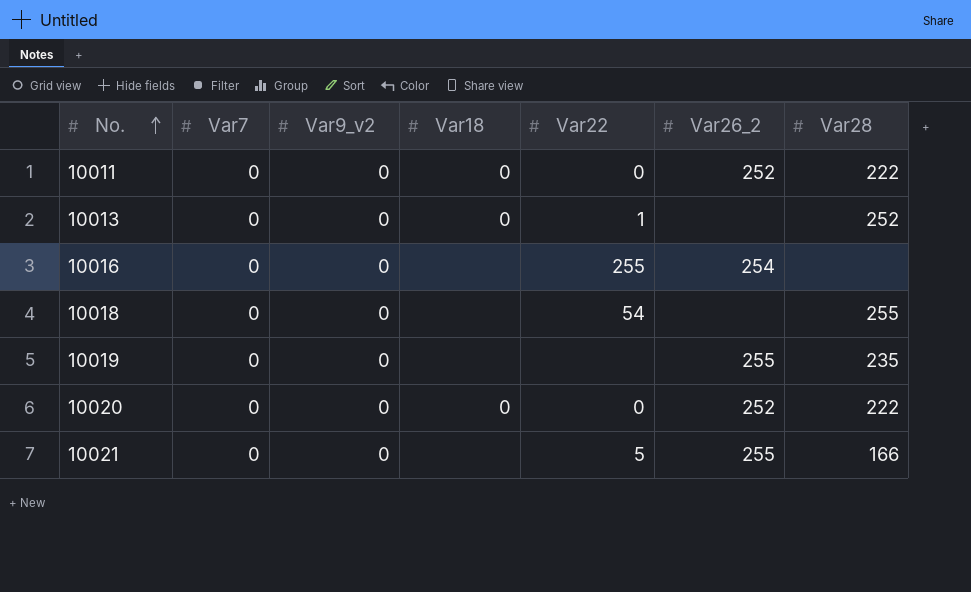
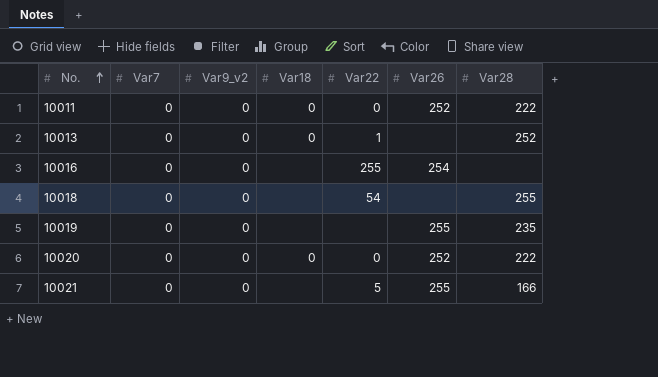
column name: Var26_2 -> Var26

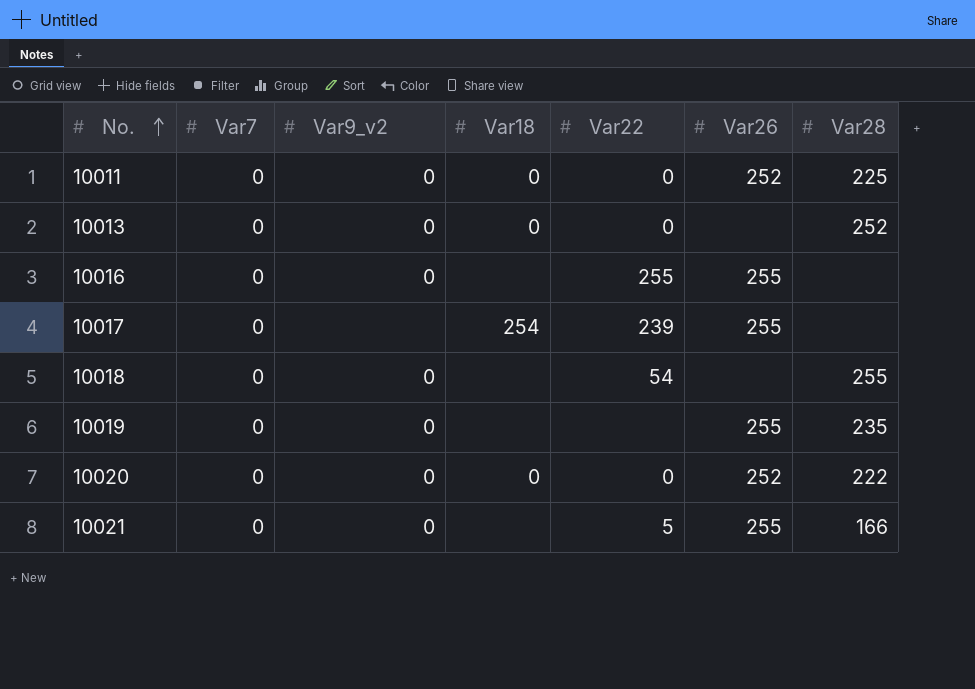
10011 | Var28: 222 -> 225
10013 | Var22: 1 -> 0
10016 | Var26: 254 -> 255
row 10017: none -> 0 | none | 254 | 239 | 255 | none

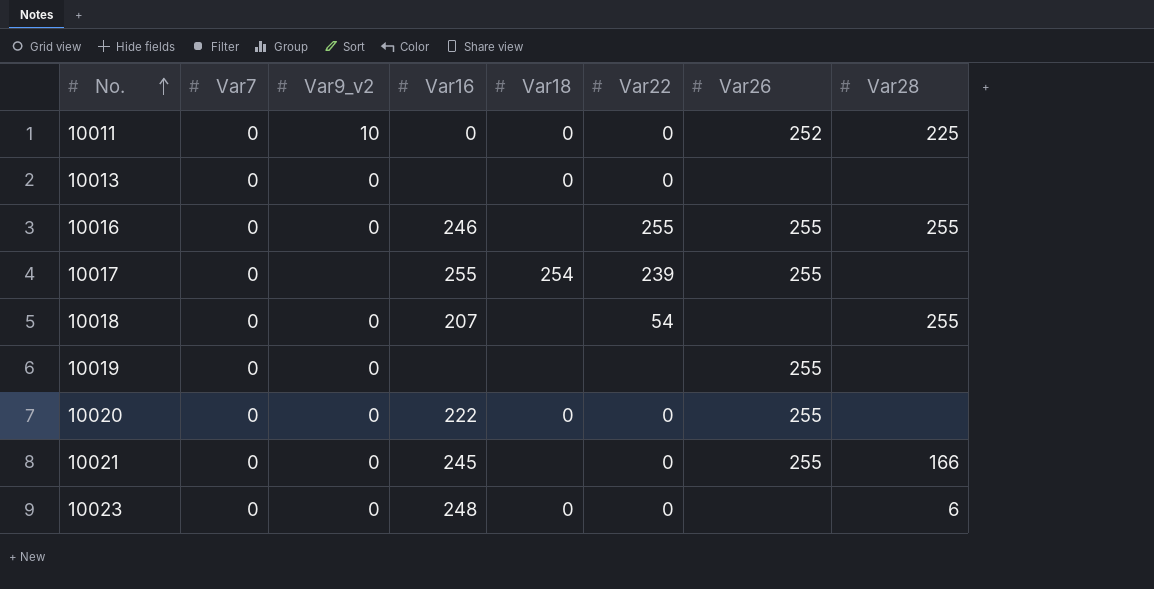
column Var16 | position: none -> 4
10011 | Var9_v2: 0 -> 10
10013 | Var28: 252 -> none
10016 | Var28: none -> 255
10019 | Var28: 235 -> none
10020 | Var26: 252 -> 255
10020 | Var28: 222 -> none
10021 | Var22: 5 -> 0
row 10023: none -> 0 | 0 | 248 | 0 | 0 | none | 6

